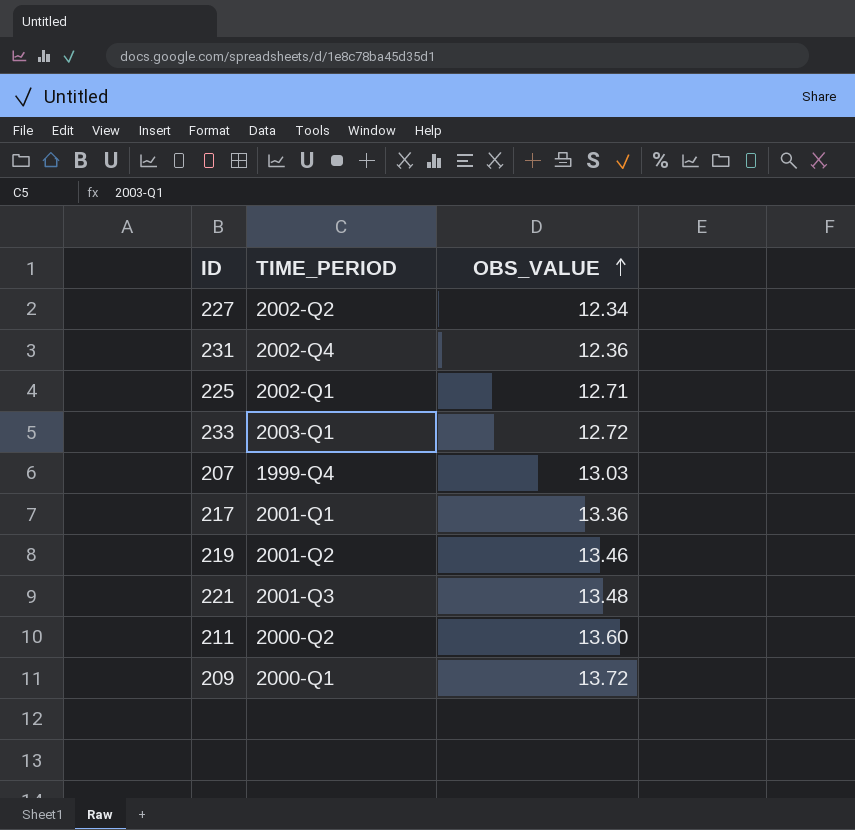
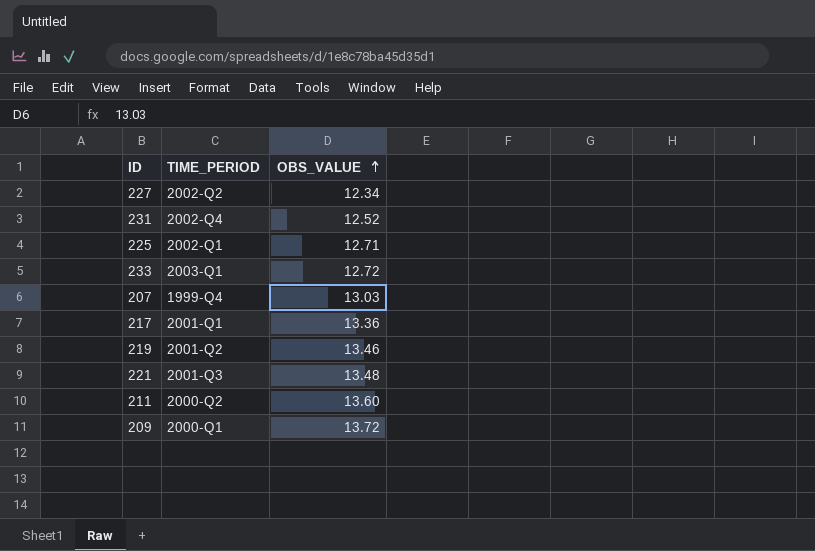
231 | OBS_VALUE: 12.36 -> 12.52

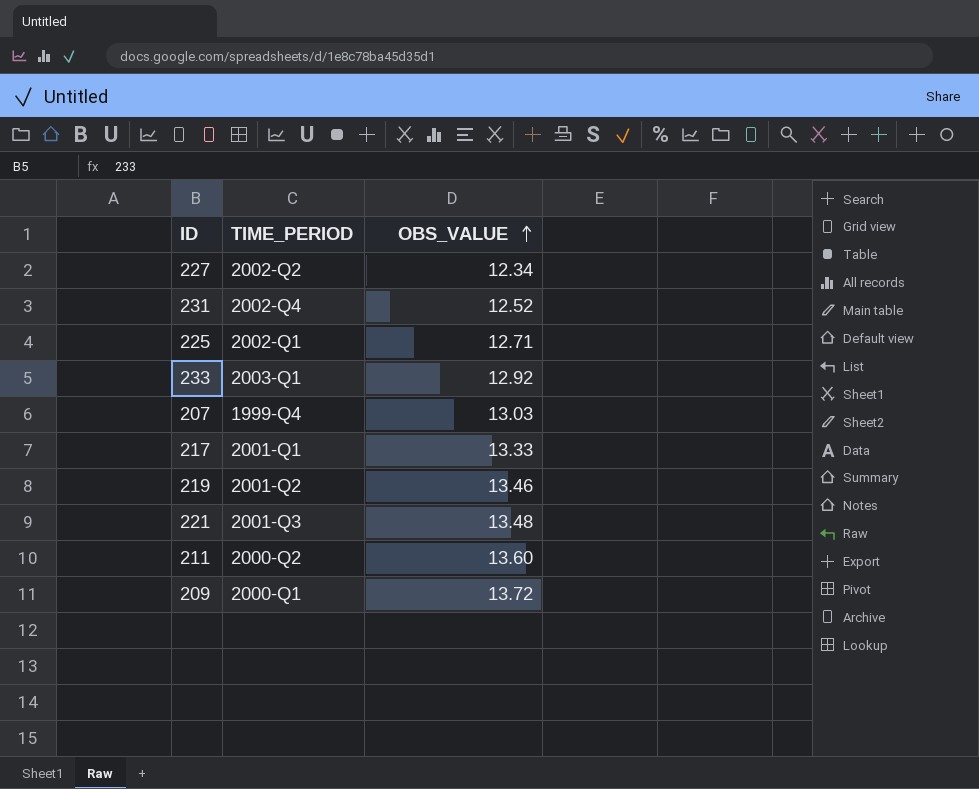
233 | OBS_VALUE: 12.72 -> 12.92
217 | OBS_VALUE: 13.36 -> 13.33

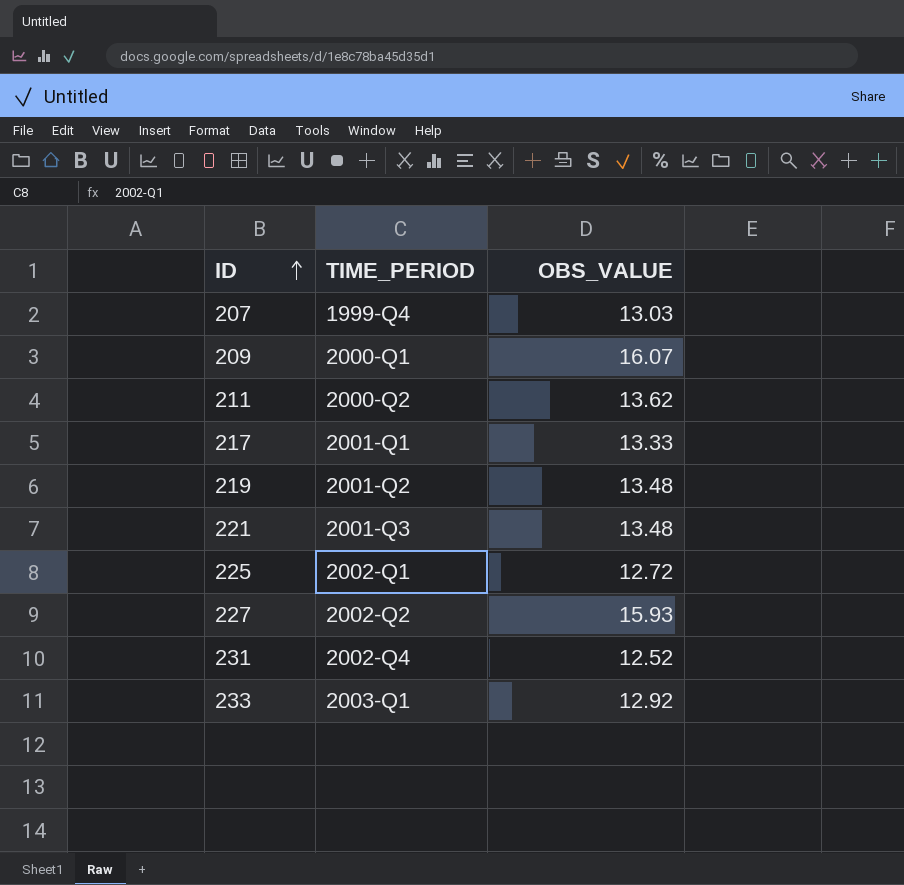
row order: OBS_VALUE ascending -> ID ascending
209 | OBS_VALUE: 13.72 -> 16.07
211 | OBS_VALUE: 13.60 -> 13.62
219 | OBS_VALUE: 13.46 -> 13.48
225 | OBS_VALUE: 12.71 -> 12.72
227 | OBS_VALUE: 12.34 -> 15.93

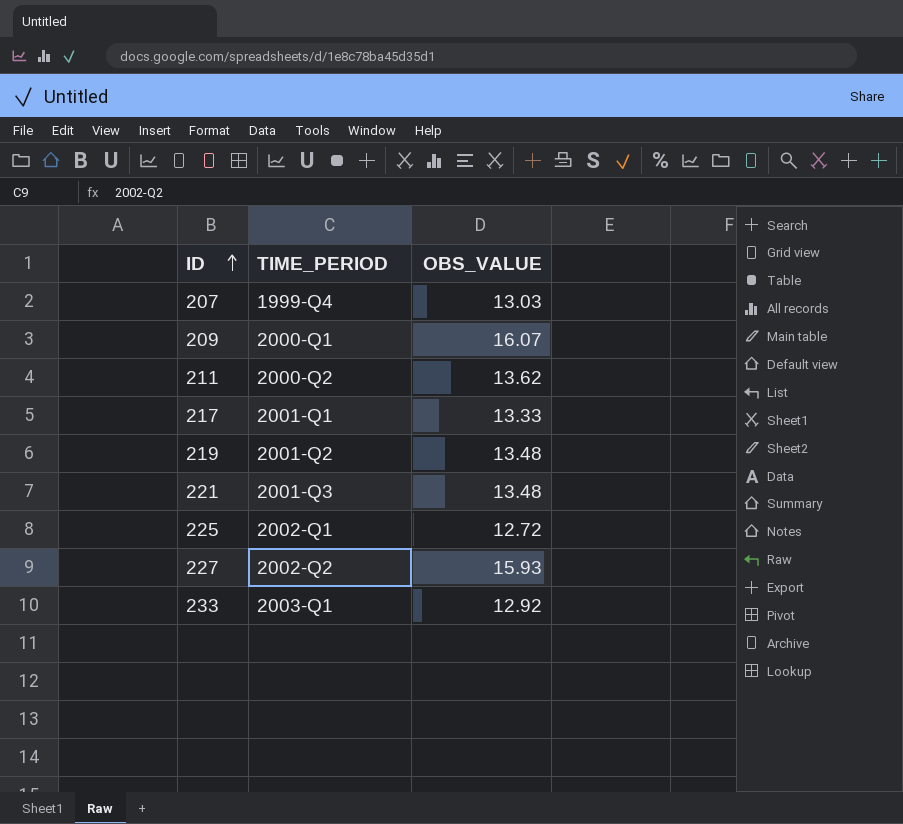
row 231: 2002-Q4 | 12.52 -> none

